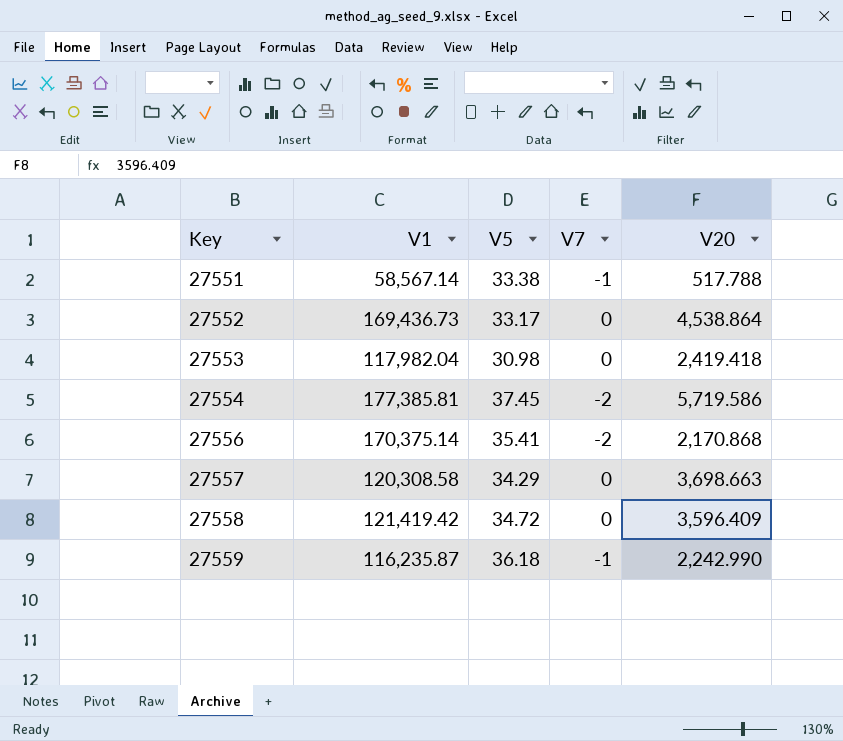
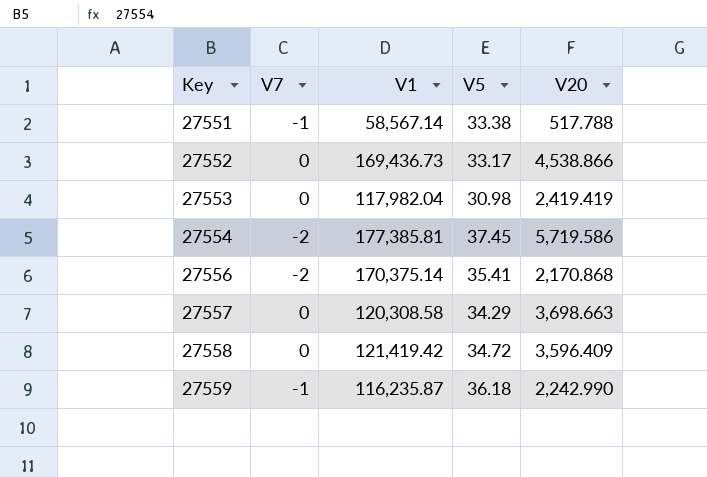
column V7 | position: 4 -> 2
27552 | V20: 4,538.864 -> 4,538.866
27553 | V20: 2,419.418 -> 2,419.419

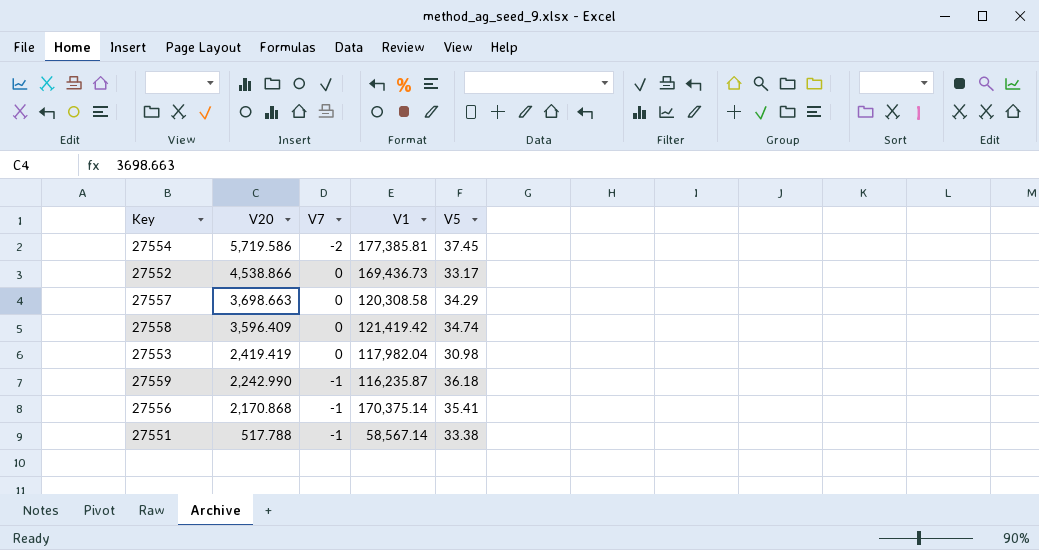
row order: Key ascending -> V20 descending
column V20 | position: 5 -> 2
27558 | V5: 34.72 -> 34.74
27556 | V7: -2 -> -1

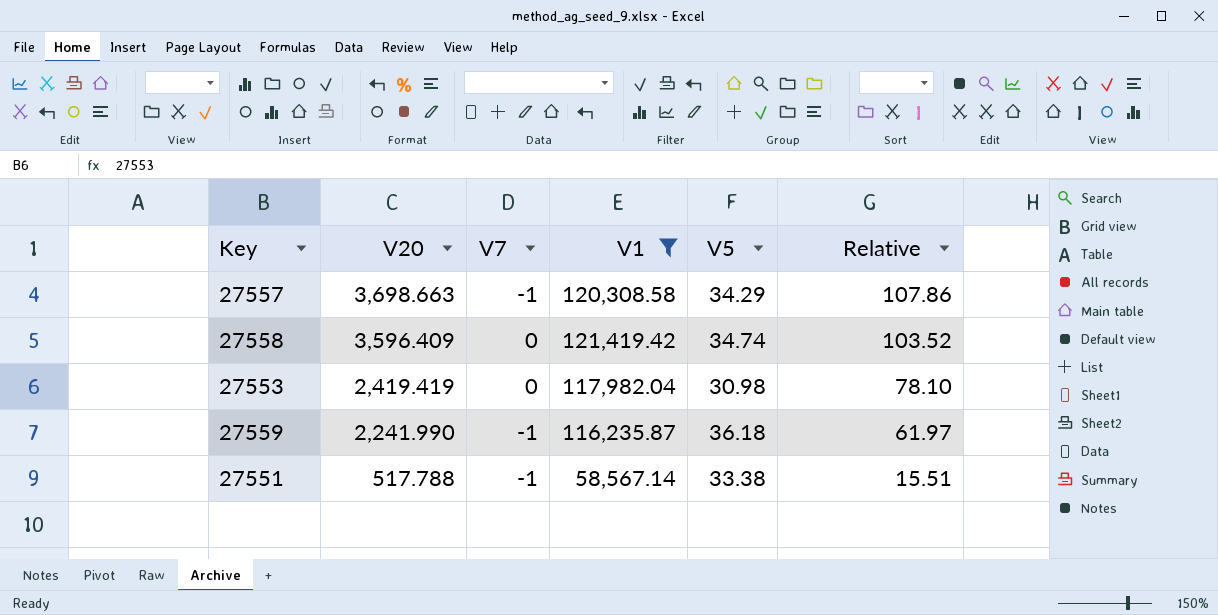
filter: none -> V1 <= 121,419.42
column Relative | formula: none -> [V20] / [V5]
27557 | V7: 0 -> -1
27559 | V20: 2,242.990 -> 2,241.990

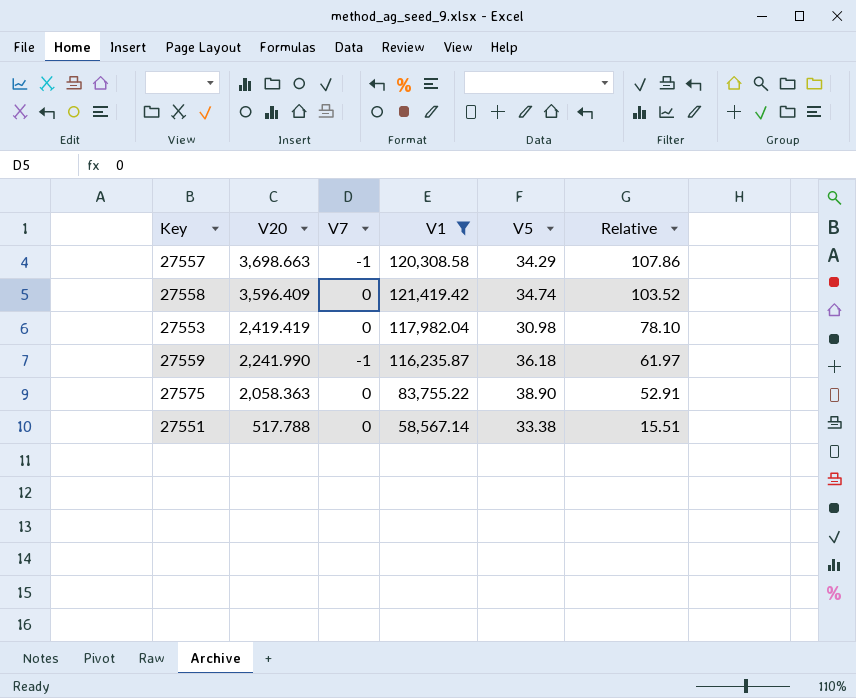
row 27575: none -> 2,058.363 | 0 | 83,755.22 | 38.90 | 52.91
27551 | V7: -1 -> 0

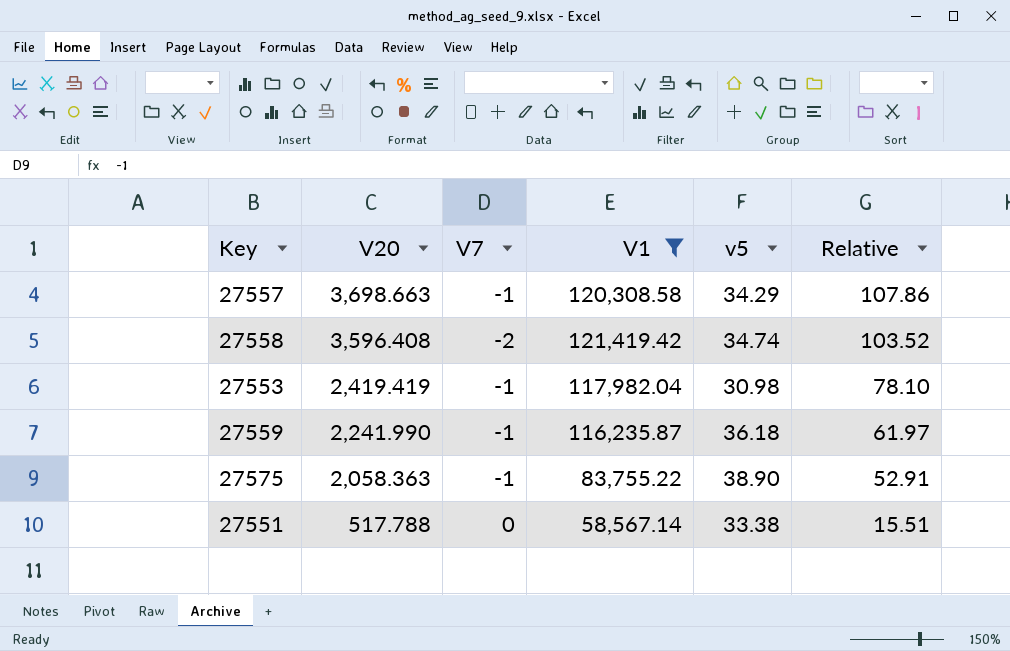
column name: V5 -> v5
27558 | V20: 3,596.409 -> 3,596.408
27558 | V7: 0 -> -2
27553 | V7: 0 -> -1
27575 | V7: 0 -> -1

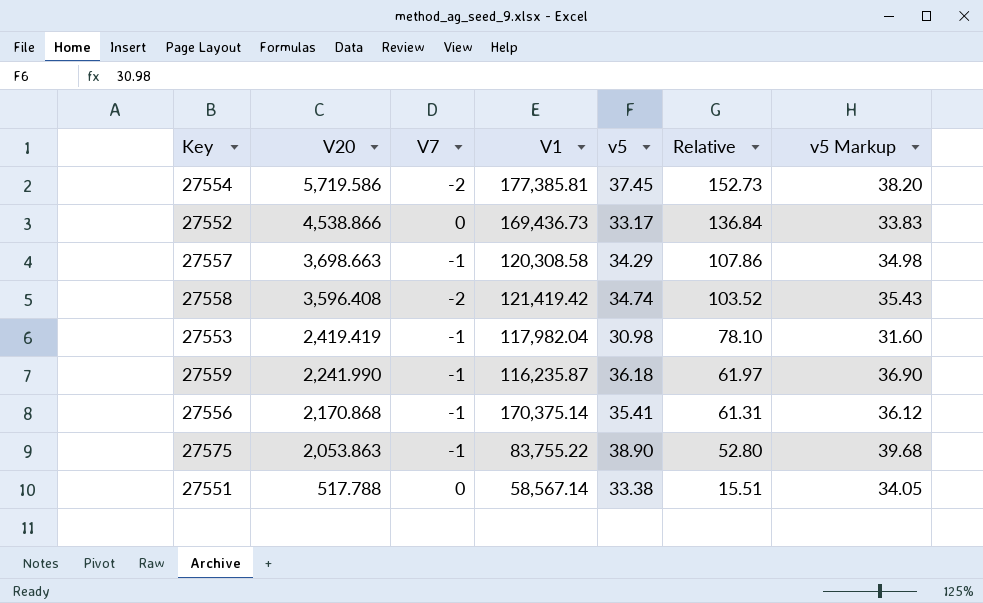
filter: V1 <= 121,419.42 -> none
column v5 Markup | formula: none -> [v5] * 1.02
27575 | V20: 2,058.363 -> 2,053.863
27575 | Relative: 52.91 -> 52.80

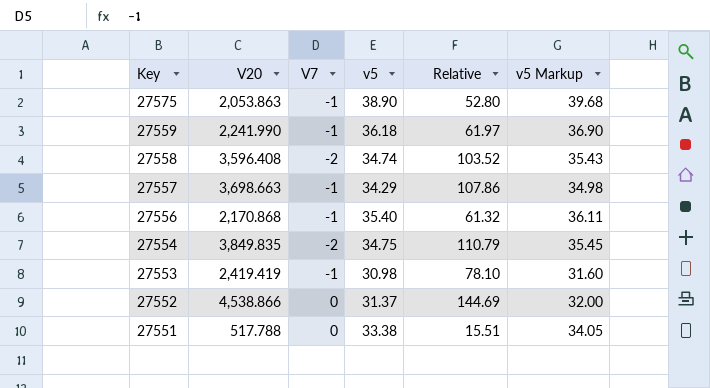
row order: V20 descending -> Key descending
column V1 | position: 4 -> none
27556 | v5: 35.41 -> 35.40
27556 | Relative: 61.31 -> 61.32
27556 | v5 Markup: 36.12 -> 36.11
27554 | V20: 5,719.586 -> 3,849.835
27554 | v5: 37.45 -> 34.75
27554 | Relative: 152.73 -> 110.79
27554 | v5 Markup: 38.20 -> 35.45
27552 | v5: 33.17 -> 31.37
27552 | Relative: 136.84 -> 144.69
27552 | v5 Markup: 33.83 -> 32.00

